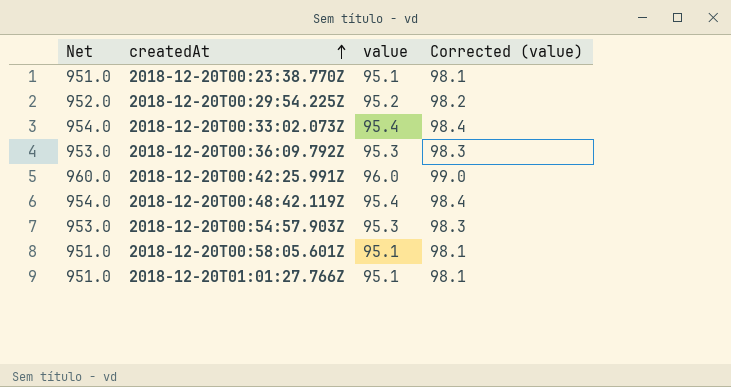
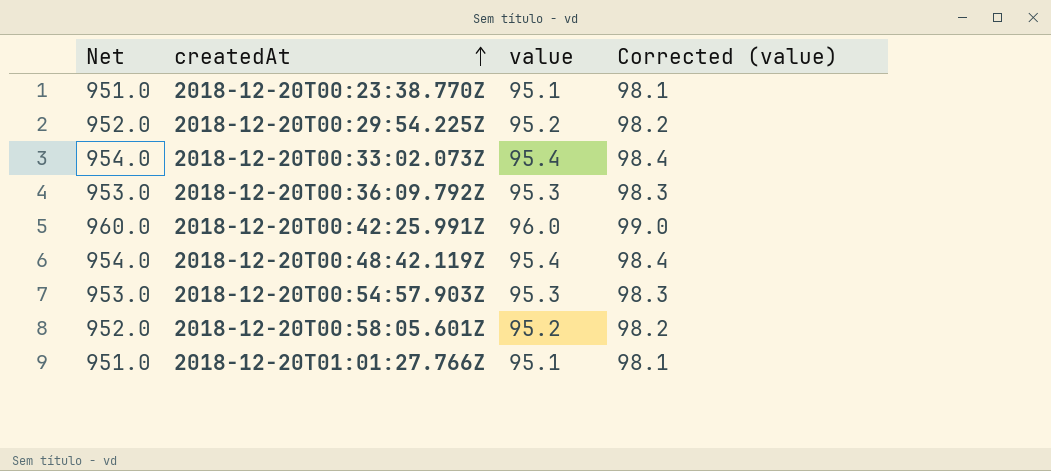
2018-12-20T00:58:05.601Z | Net: 951.0 -> 952.0
2018-12-20T00:58:05.601Z | value: 95.1 -> 95.2
2018-12-20T00:58:05.601Z | Corrected (value): 98.1 -> 98.2

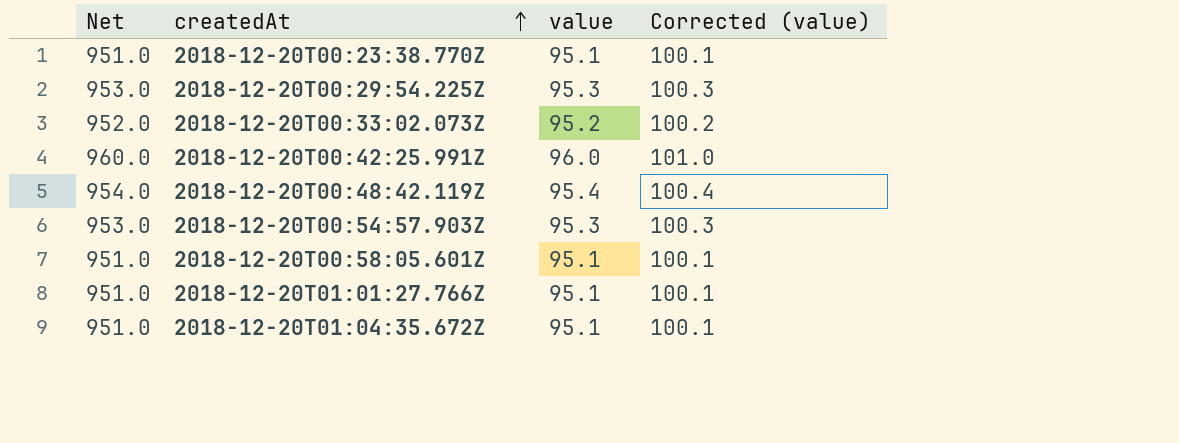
column Corrected (value) | formula: [value] + 3 -> [value] + 5
row 2018-12-20T00:36:09.792Z: 953.0 | 95.3 | 98.3 -> none
2018-12-20T00:29:54.225Z | Net: 952.0 -> 953.0
2018-12-20T00:29:54.225Z | value: 95.2 -> 95.3
2018-12-20T00:33:02.073Z | Net: 954.0 -> 952.0
2018-12-20T00:33:02.073Z | value: 95.4 -> 95.2
2018-12-20T00:58:05.601Z | Net: 952.0 -> 951.0
2018-12-20T00:58:05.601Z | value: 95.2 -> 95.1
row 2018-12-20T01:04:35.672Z: none -> 951.0 | 95.1 | 100.1

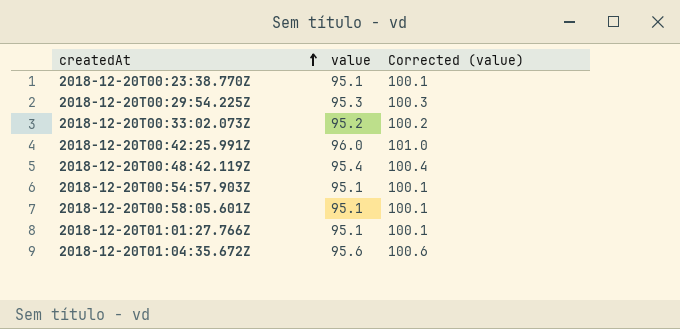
column Net | formula: [value] * 10 -> none
2018-12-20T00:54:57.903Z | value: 95.3 -> 95.1
2018-12-20T00:54:57.903Z | Corrected (value): 100.3 -> 100.1
2018-12-20T01:04:35.672Z | value: 95.1 -> 95.6
2018-12-20T01:04:35.672Z | Corrected (value): 100.1 -> 100.6

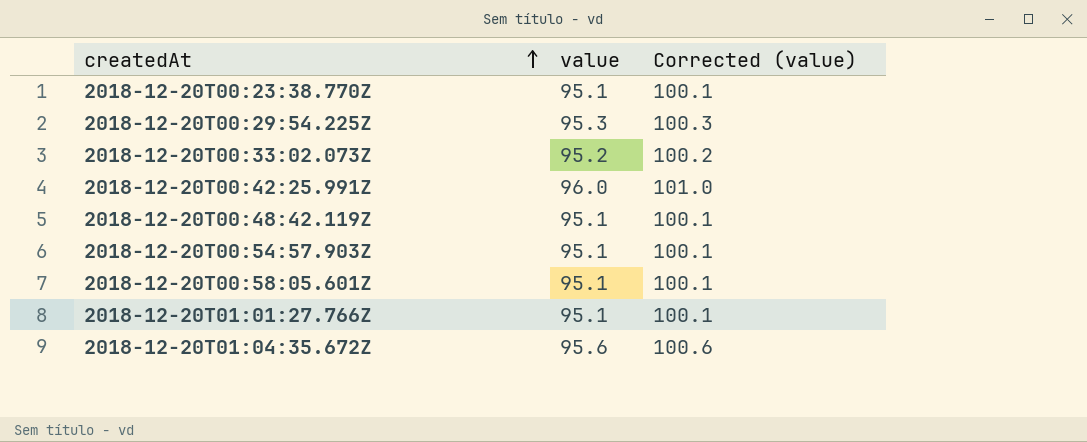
2018-12-20T00:48:42.119Z | value: 95.4 -> 95.1
2018-12-20T00:48:42.119Z | Corrected (value): 100.4 -> 100.1

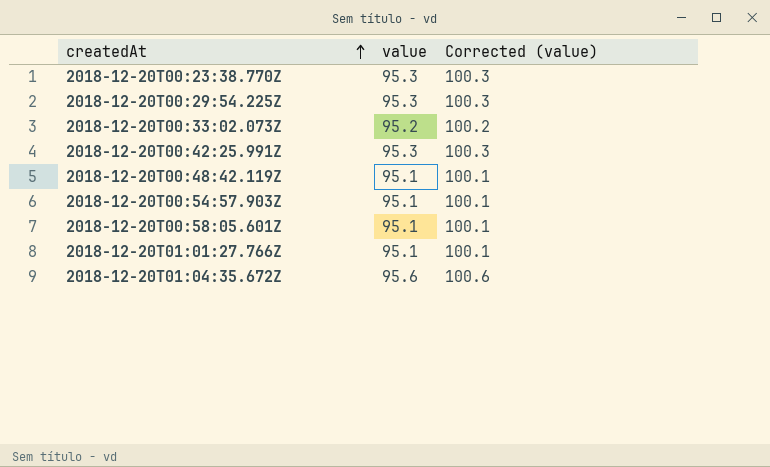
2018-12-20T00:23:38.770Z | value: 95.1 -> 95.3
2018-12-20T00:23:38.770Z | Corrected (value): 100.1 -> 100.3
2018-12-20T00:42:25.991Z | value: 96.0 -> 95.3
2018-12-20T00:42:25.991Z | Corrected (value): 101.0 -> 100.3

